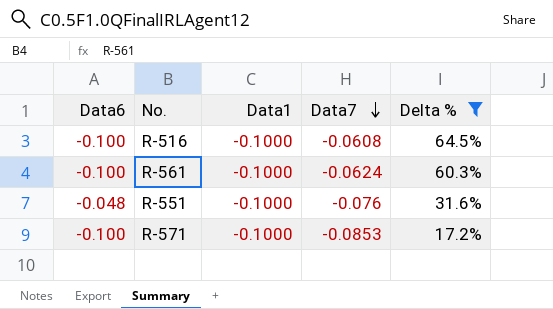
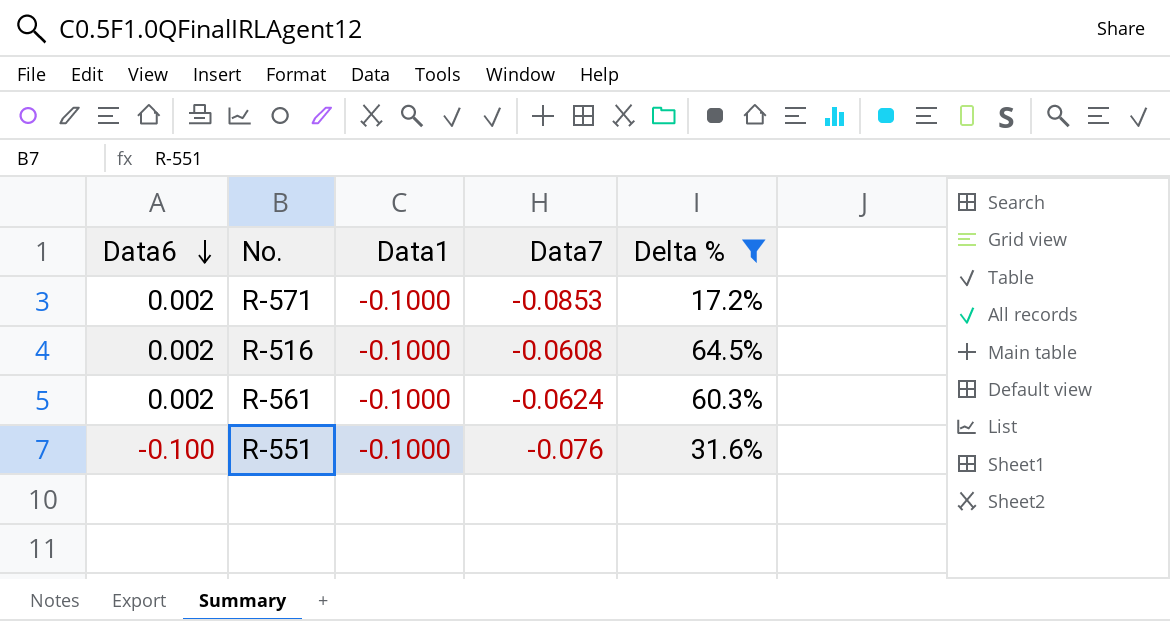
row order: Data7 descending -> Data6 descending
R-571 | Data6: -0.100 -> 0.002
R-516 | Data6: -0.100 -> 0.002
R-561 | Data6: -0.100 -> 0.002
R-551 | Data6: -0.048 -> -0.100

